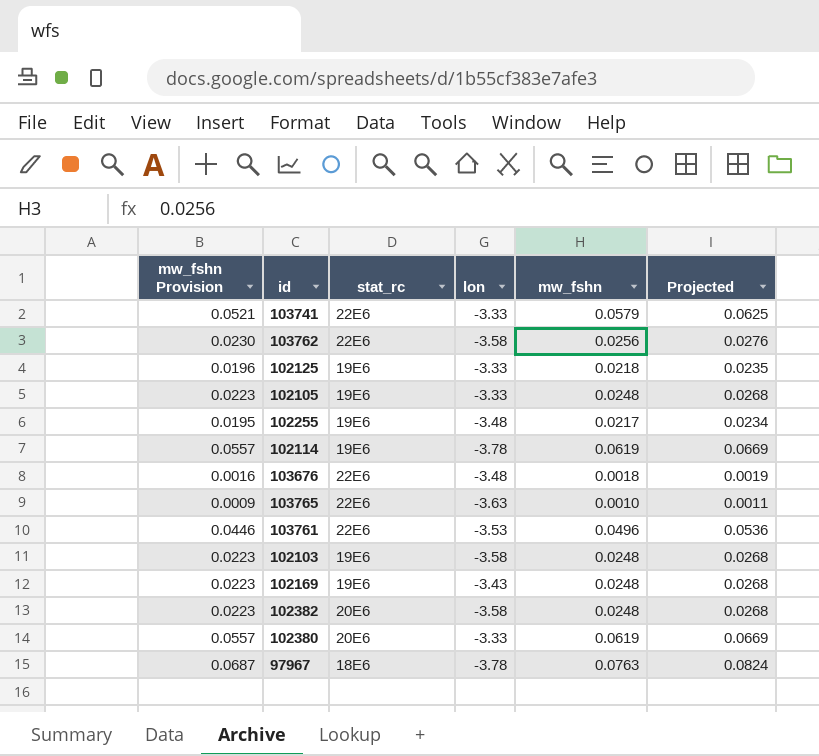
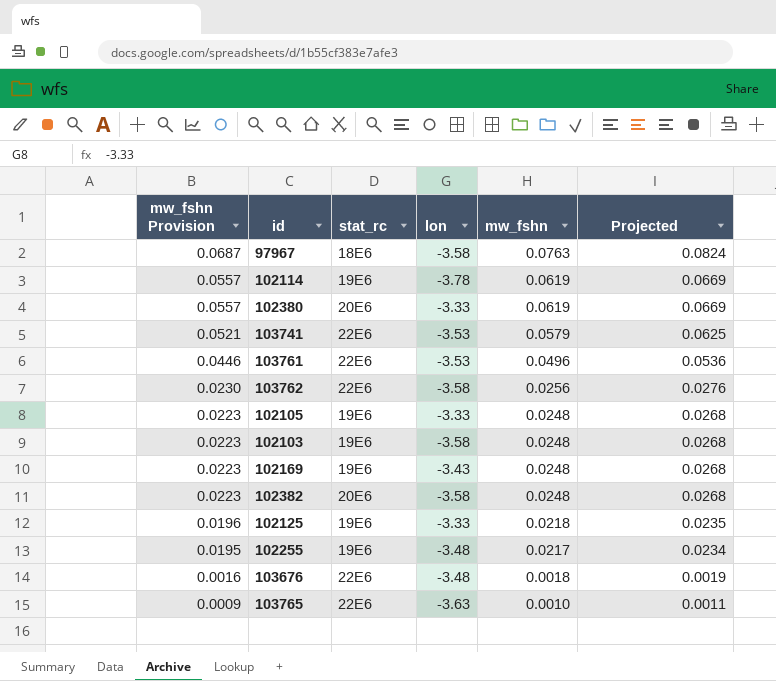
row order: none -> mw_fshn Provision descending
97967 | lon: -3.78 -> -3.58
103741 | lon: -3.33 -> -3.53

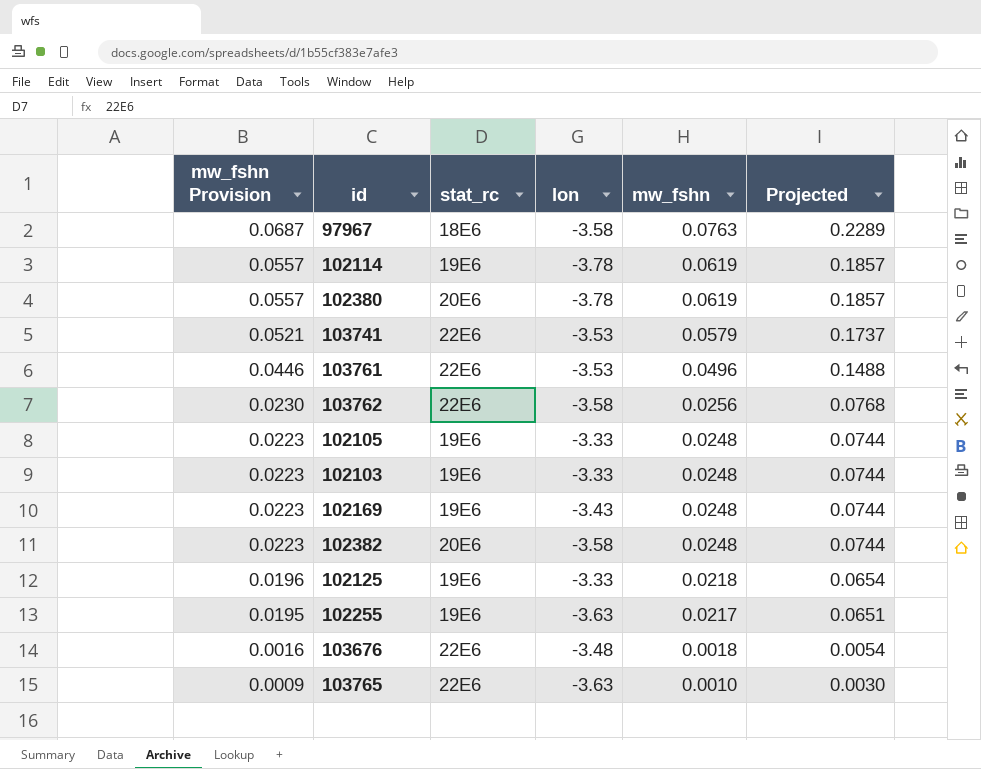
column Projected | formula: [mw_fshn] * 1.08 -> [mw_fshn] * 3
102380 | lon: -3.33 -> -3.78
102103 | lon: -3.58 -> -3.33
102255 | lon: -3.48 -> -3.63

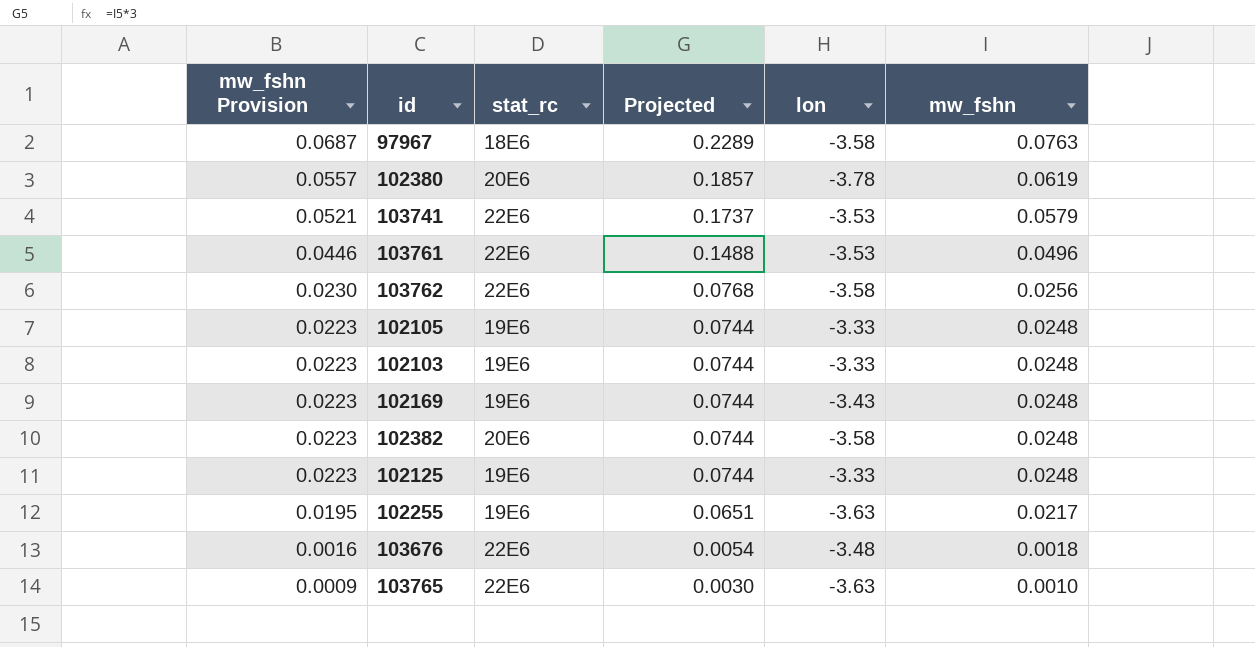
column Projected | position: 6 -> 4
row 102114: 0.0557 | 19E6 | -3.78 | 0.0619 | 0.1857 -> none
102125 | mw_fshn Provision: 0.0196 -> 0.0223
102125 | Projected: 0.0654 -> 0.0744
102125 | mw_fshn: 0.0218 -> 0.0248

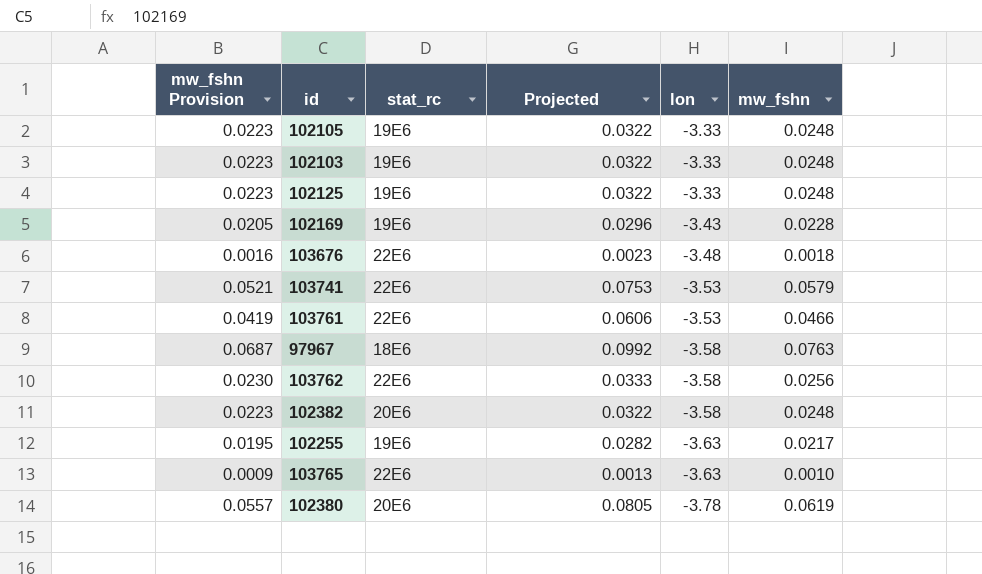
row order: mw_fshn Provision descending -> lon descending
column Projected | formula: [mw_fshn] * 3 -> [mw_fshn] * 1.3
102169 | mw_fshn Provision: 0.0223 -> 0.0205
102169 | mw_fshn: 0.0248 -> 0.0228
103761 | mw_fshn Provision: 0.0446 -> 0.0419
103761 | mw_fshn: 0.0496 -> 0.0466

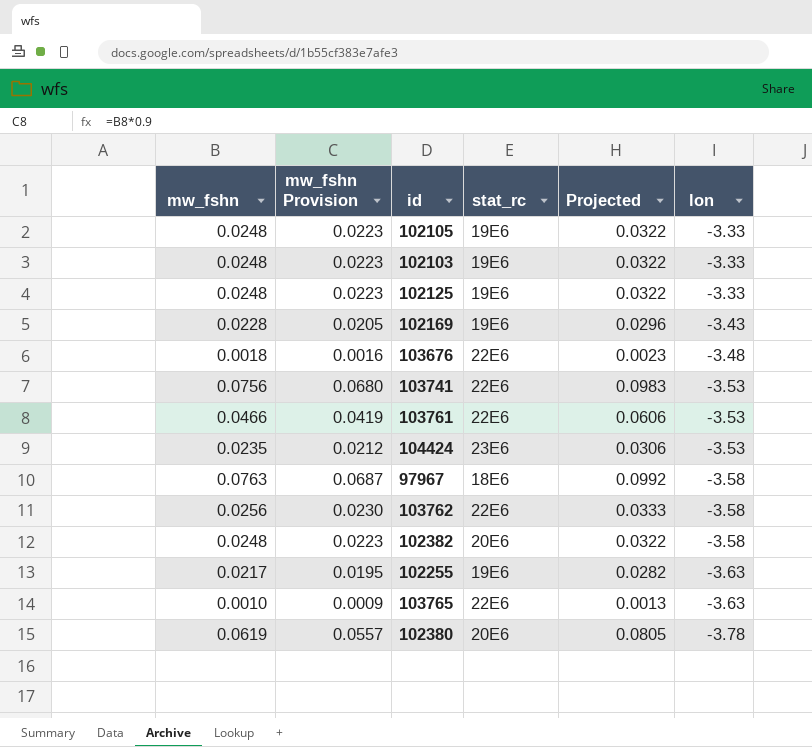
column mw_fshn | position: 6 -> 1
103741 | mw_fshn: 0.0579 -> 0.0756
103741 | mw_fshn Provision: 0.0521 -> 0.0680
103741 | Projected: 0.0753 -> 0.0983
row 104424: none -> 0.0235 | 0.0212 | 23E6 | 0.0306 | -3.53

